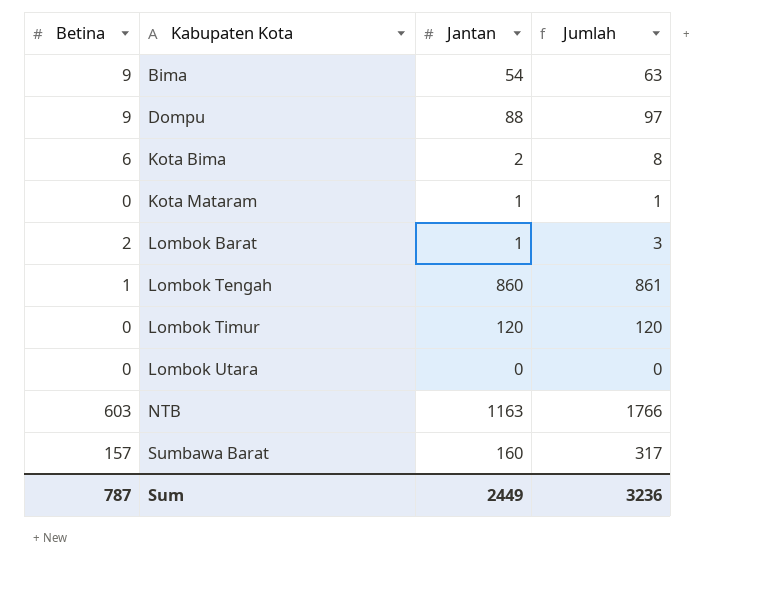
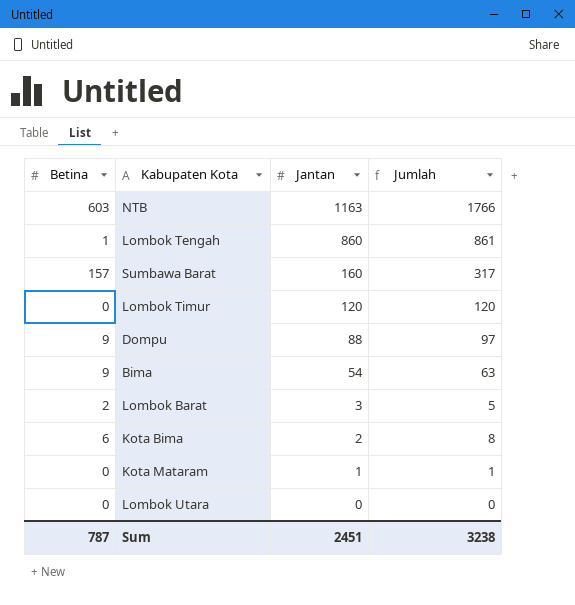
row order: Kabupaten Kota ascending -> Jantan descending
Lombok Barat | Jantan: 1 -> 3
Lombok Barat | Jumlah: 3 -> 5
Sum | Jantan: 2449 -> 2451
Sum | Jumlah: 3236 -> 3238

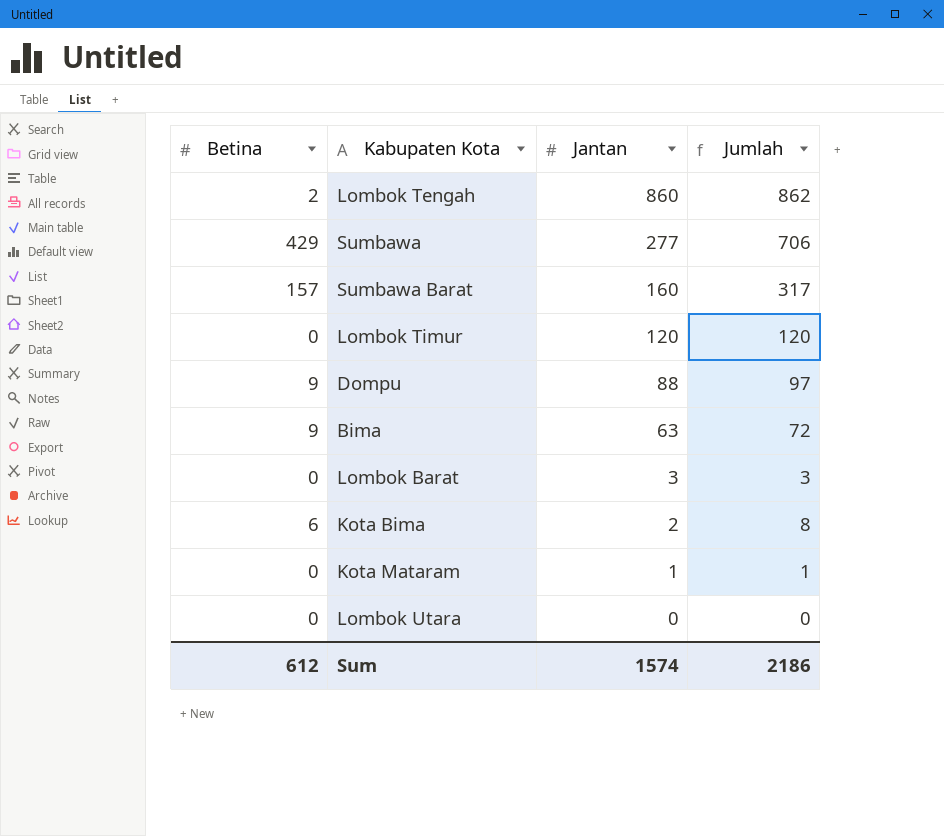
row NTB: 603 | 1163 | 1766 -> none
Lombok Tengah | Betina: 1 -> 2
Lombok Tengah | Jumlah: 861 -> 862
row Sumbawa: none -> 429 | 277 | 706
Bima | Jantan: 54 -> 63
Bima | Jumlah: 63 -> 72
Lombok Barat | Betina: 2 -> 0
Lombok Barat | Jumlah: 5 -> 3
Sum | Betina: 787 -> 612
Sum | Jantan: 2451 -> 1574
Sum | Jumlah: 3238 -> 2186

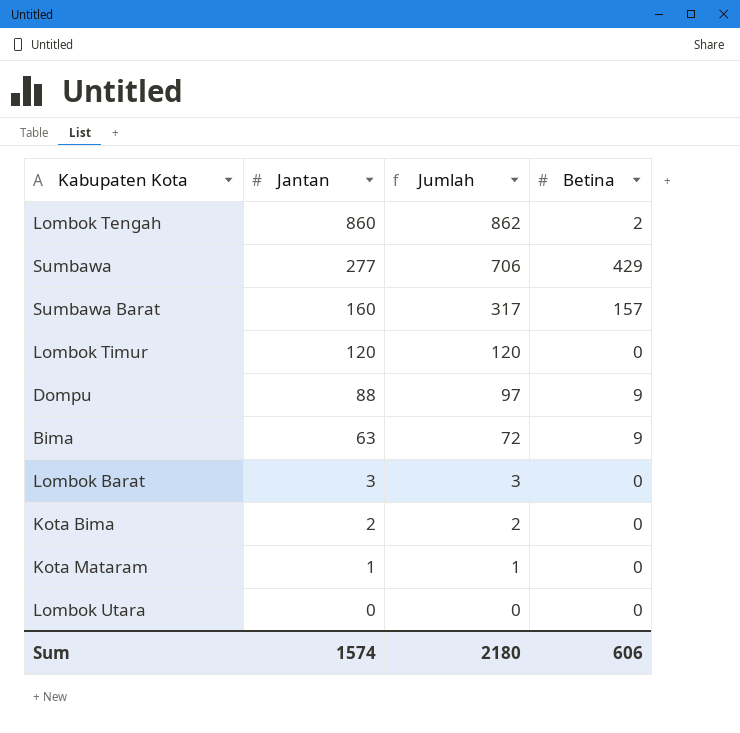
column Betina | position: 1 -> 4
Kota Bima | Jumlah: 8 -> 2
Kota Bima | Betina: 6 -> 0
Sum | Jumlah: 2186 -> 2180
Sum | Betina: 612 -> 606

